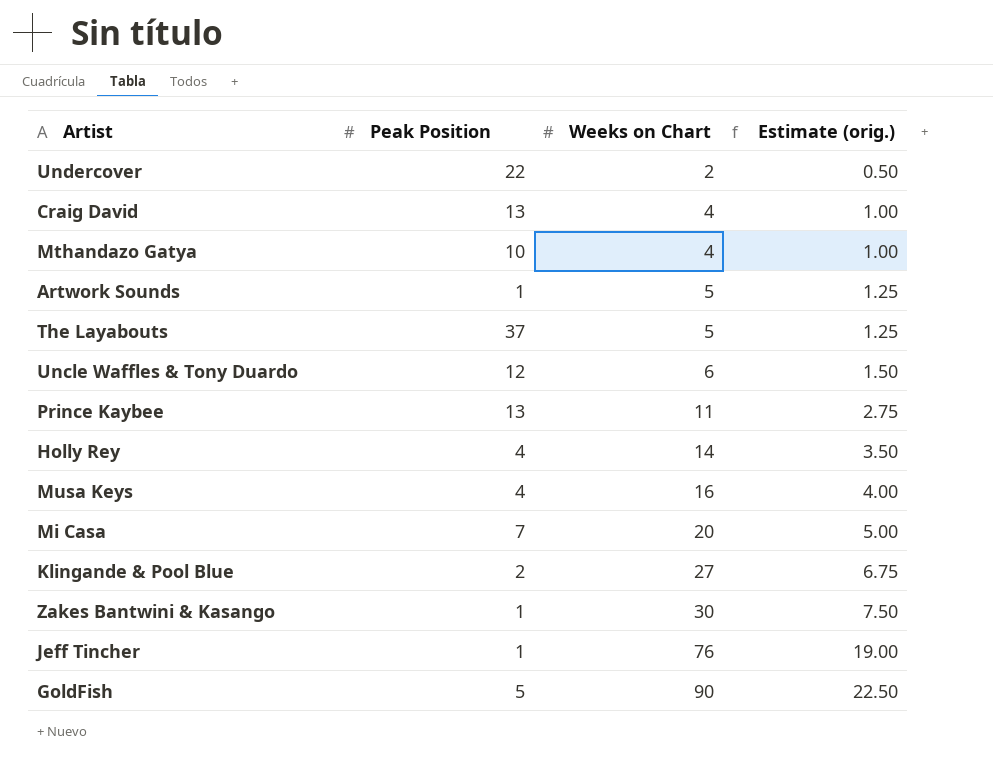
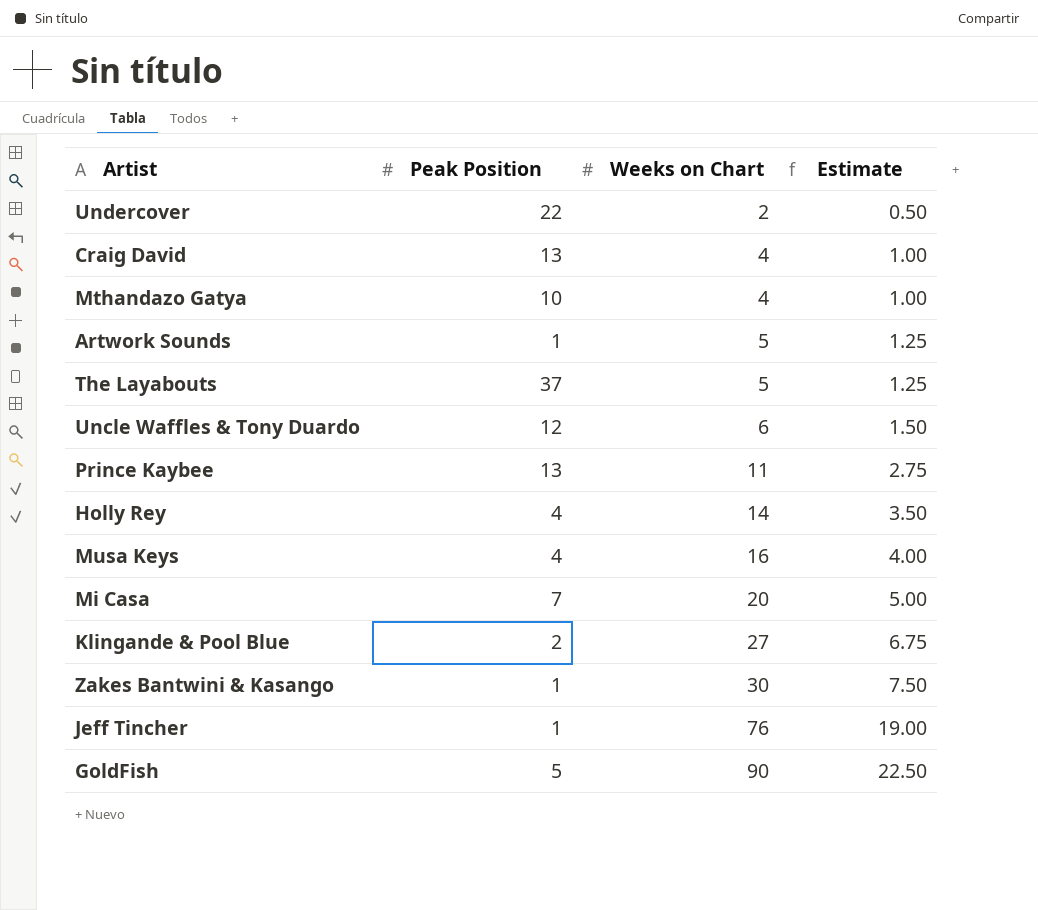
column name: Estimate (orig.) -> Estimate

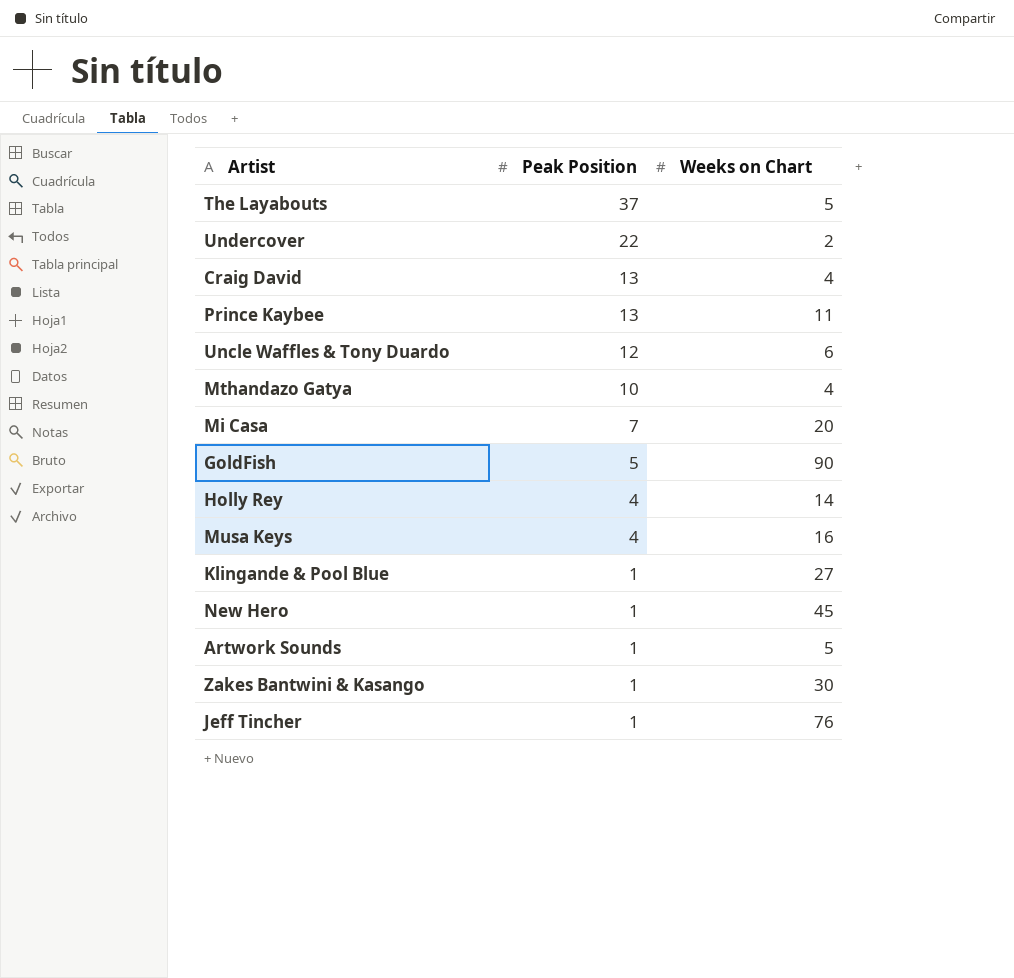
row order: Weeks on Chart ascending -> Peak Position descending
column Estimate | formula: [Weeks on Chart] * 0.25 -> none
Klingande & Pool Blue | Peak Position: 2 -> 1
row New Hero: none -> 1 | 45

